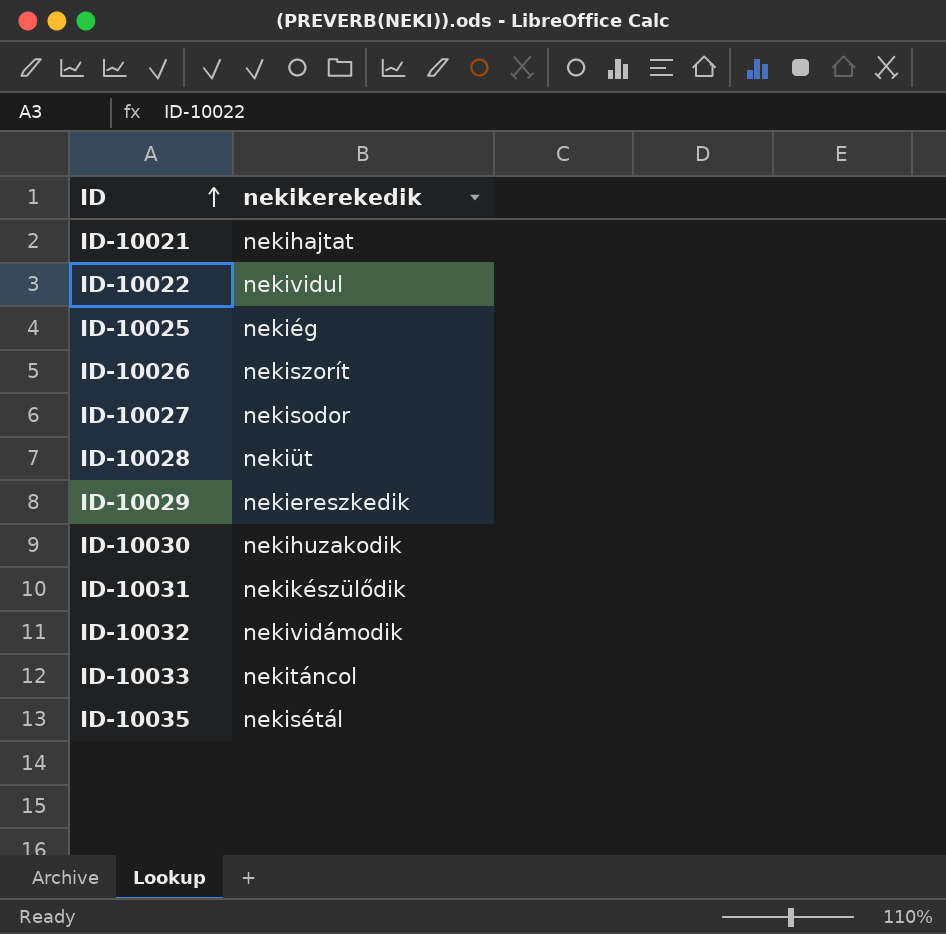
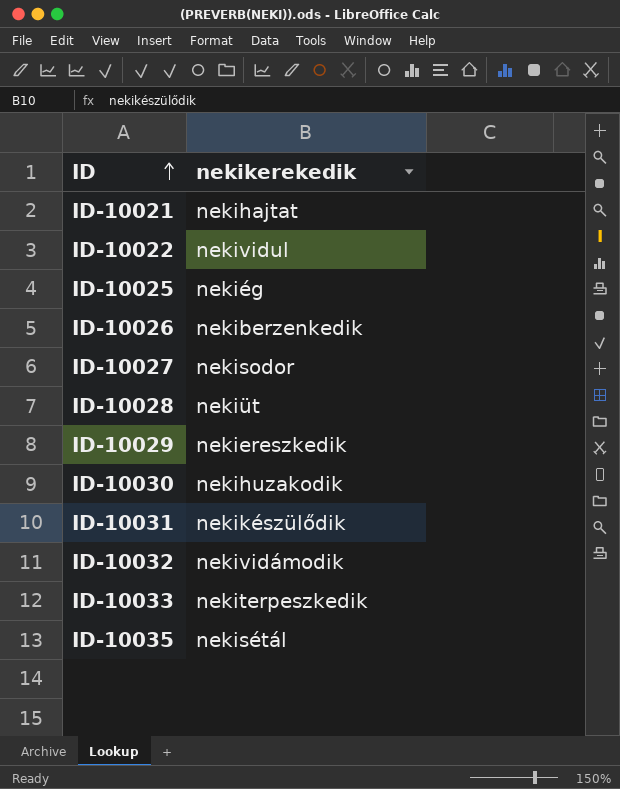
ID-10026 | nekikerekedik: nekiszorít -> nekiberzenkedik
ID-10033 | nekikerekedik: nekitáncol -> nekiterpeszkedik

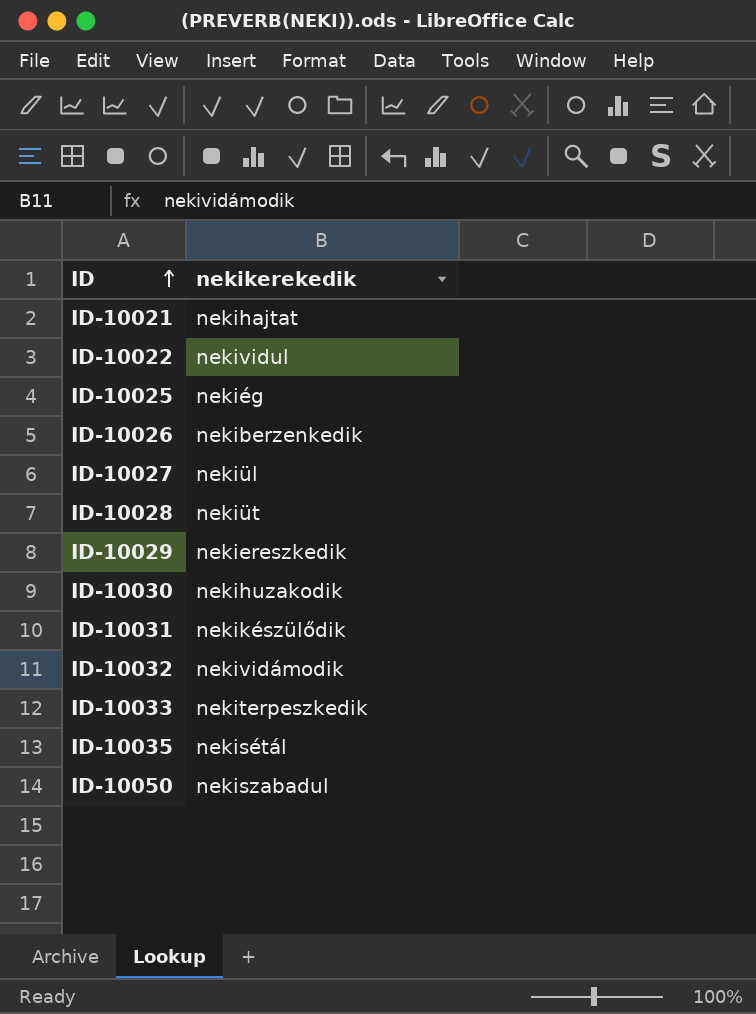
ID-10027 | nekikerekedik: nekisodor -> nekiül
row ID-10050: none -> nekiszabadul

